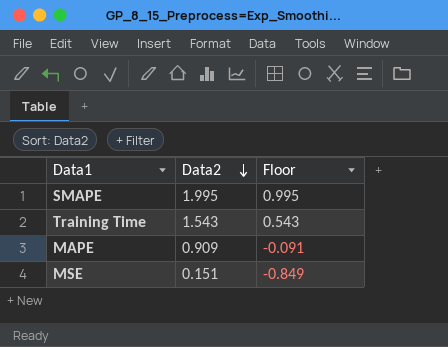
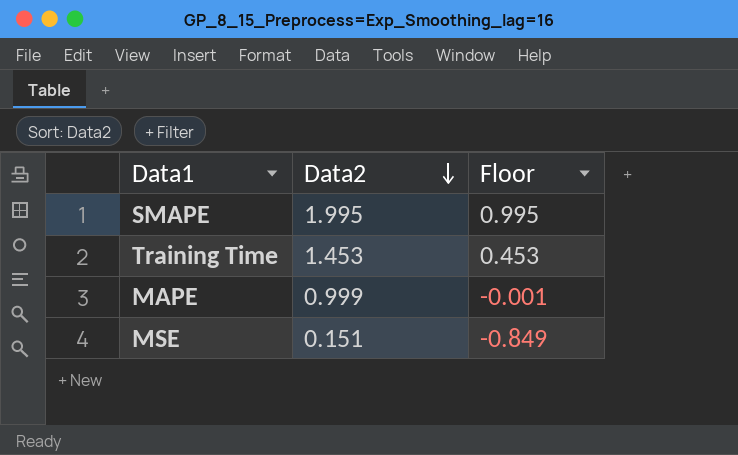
Training Time | Data2: 1.543 -> 1.453
Training Time | Floor: 0.543 -> 0.453
MAPE | Data2: 0.909 -> 0.999
MAPE | Floor: -0.091 -> -0.001

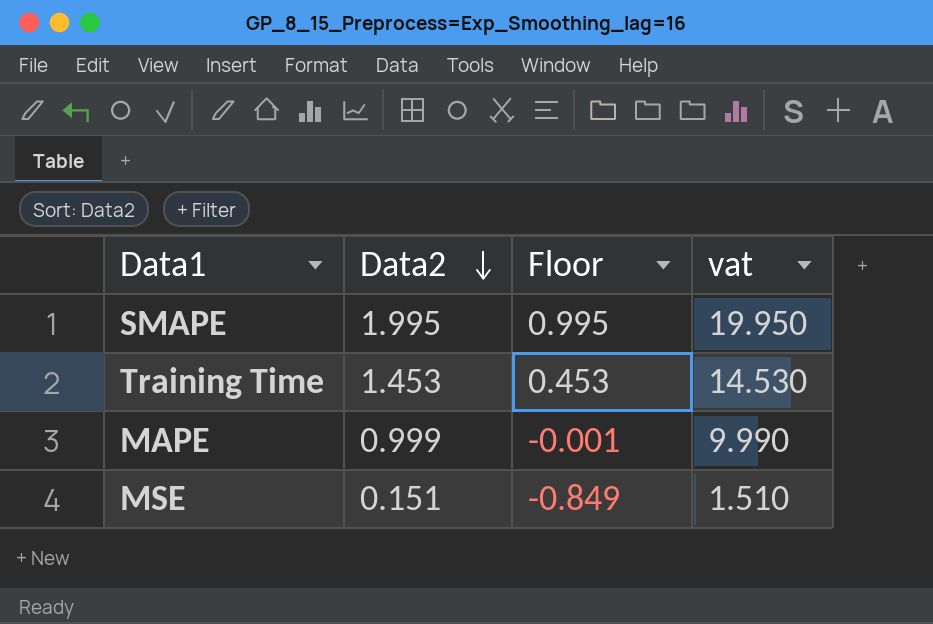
column vat | formula: none -> [Data2] * 10

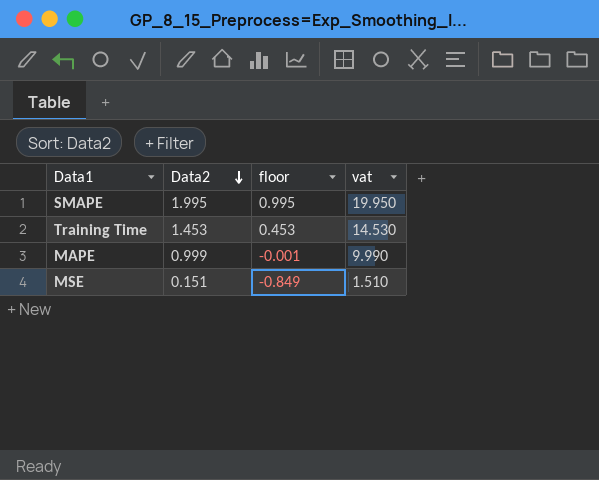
column name: Floor -> floor

